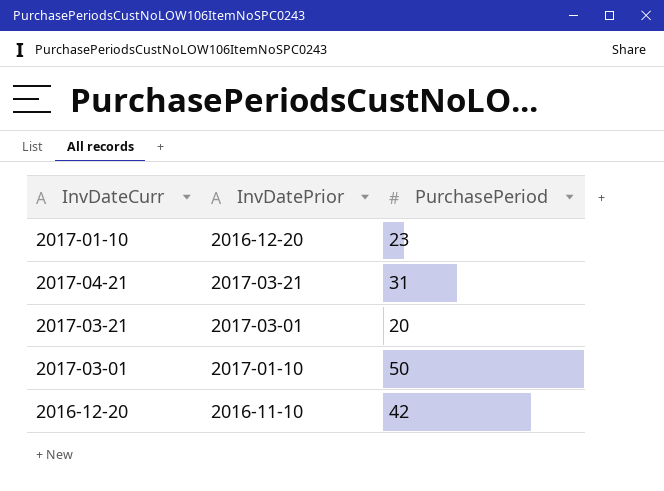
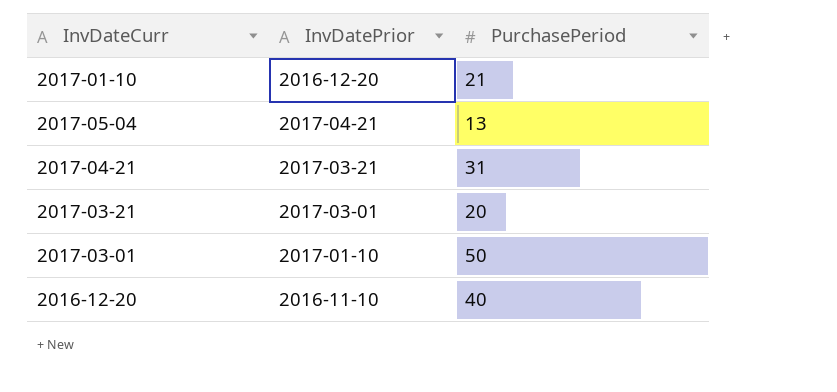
2017-01-10 | PurchasePeriod: 23 -> 21
row 2017-05-04: none -> 2017-04-21 | 13
2016-12-20 | PurchasePeriod: 42 -> 40

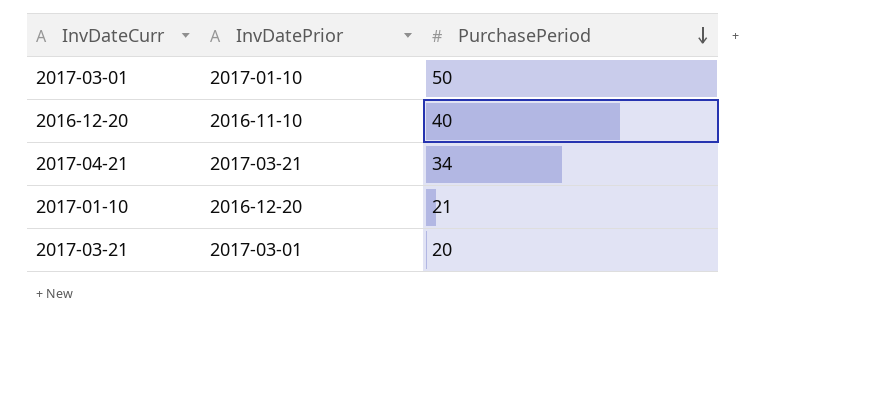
row order: none -> PurchasePeriod descending
row 2017-05-04: 2017-04-21 | 13 -> none
2017-04-21 | PurchasePeriod: 31 -> 34

